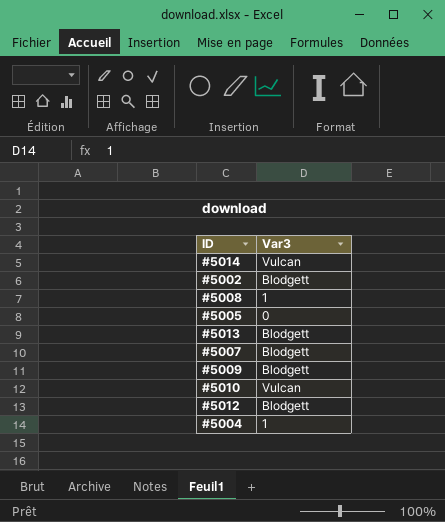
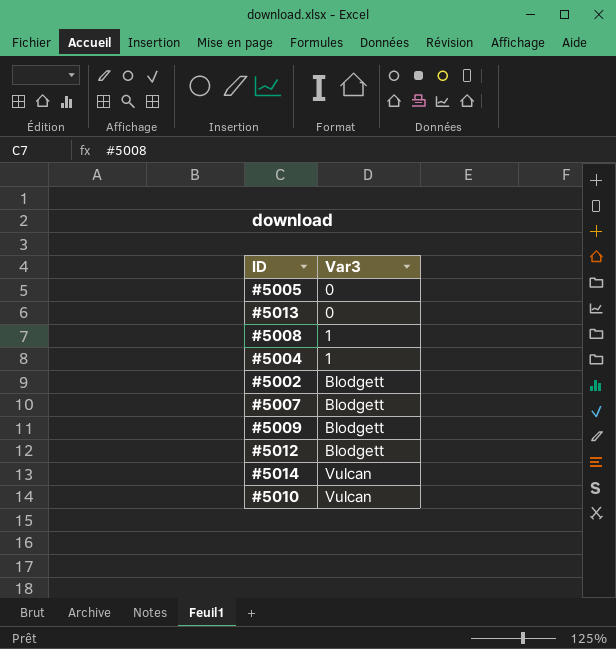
row order: none -> Var3 ascending
#5013 | Var3: Blodgett -> 0

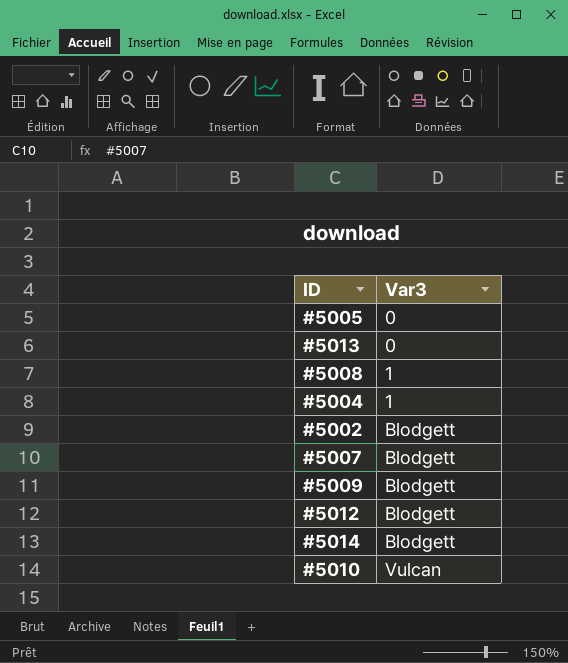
#5014 | Var3: Vulcan -> Blodgett

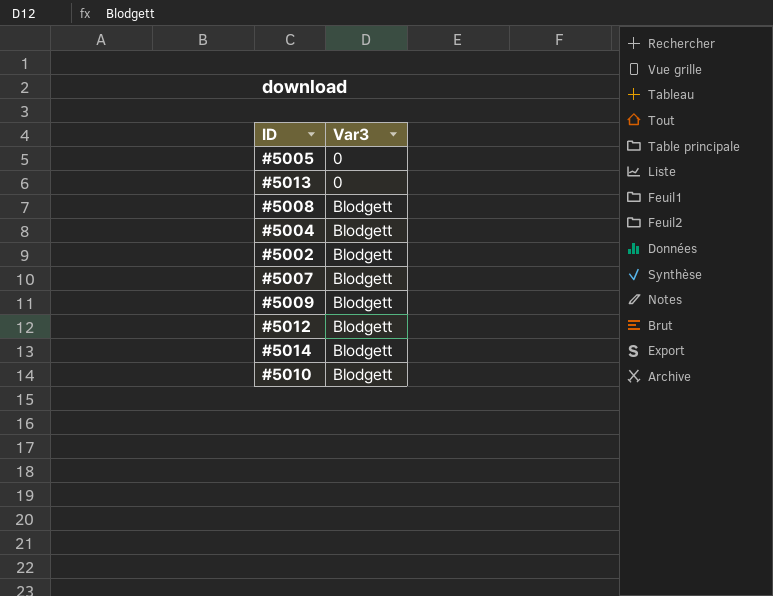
#5008 | Var3: 1 -> Blodgett
#5004 | Var3: 1 -> Blodgett
#5010 | Var3: Vulcan -> Blodgett

